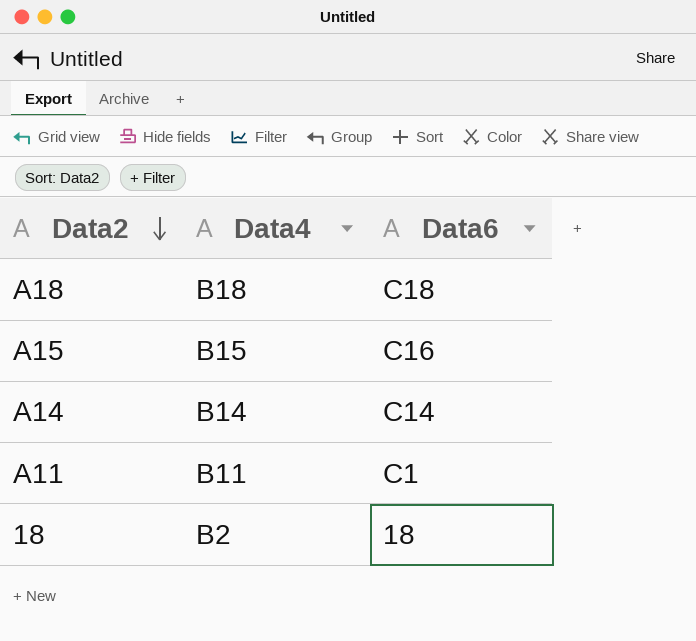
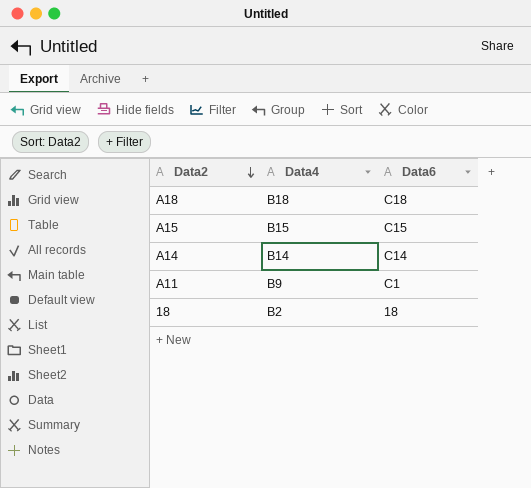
A15 | Data6: C16 -> C15
A11 | Data4: B11 -> B9

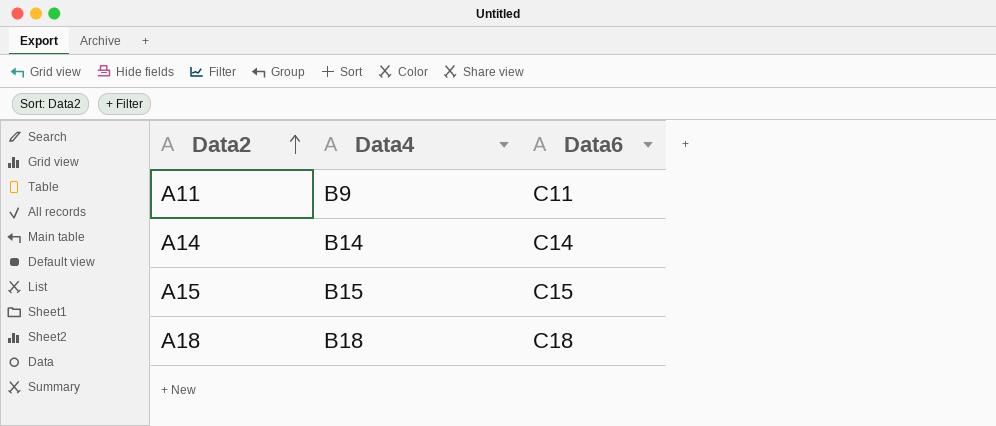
row order: Data2 descending -> Data2 ascending
row 18: B2 | 18 -> none
A11 | Data6: C1 -> C11

